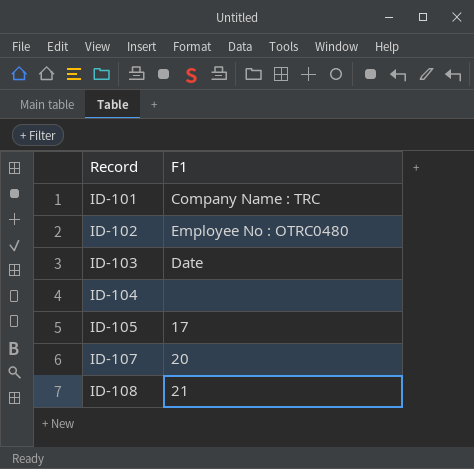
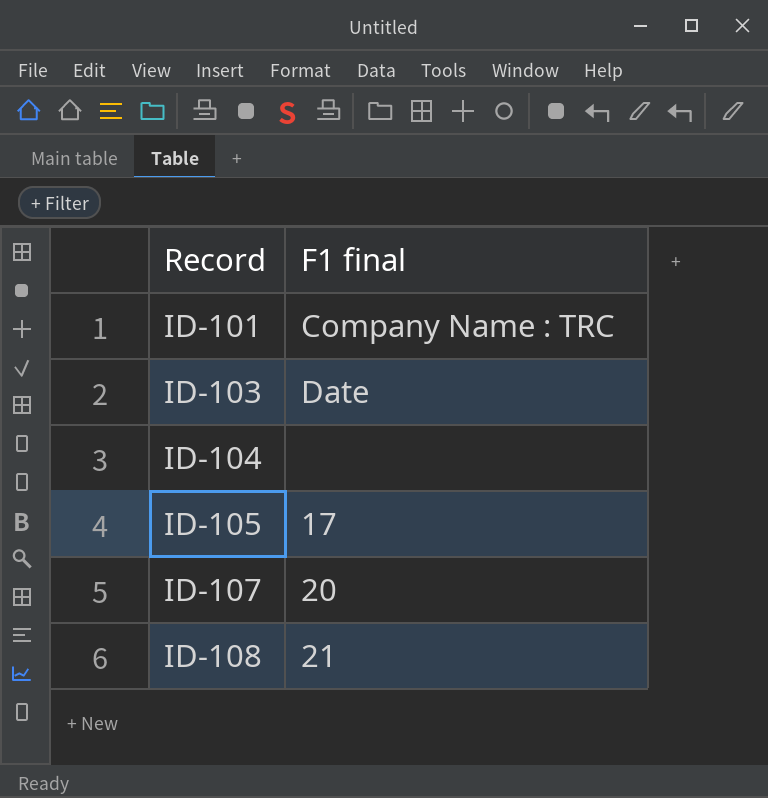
column name: F1 -> F1 final
row ID-102: Employee No : OTRC0480 -> none

